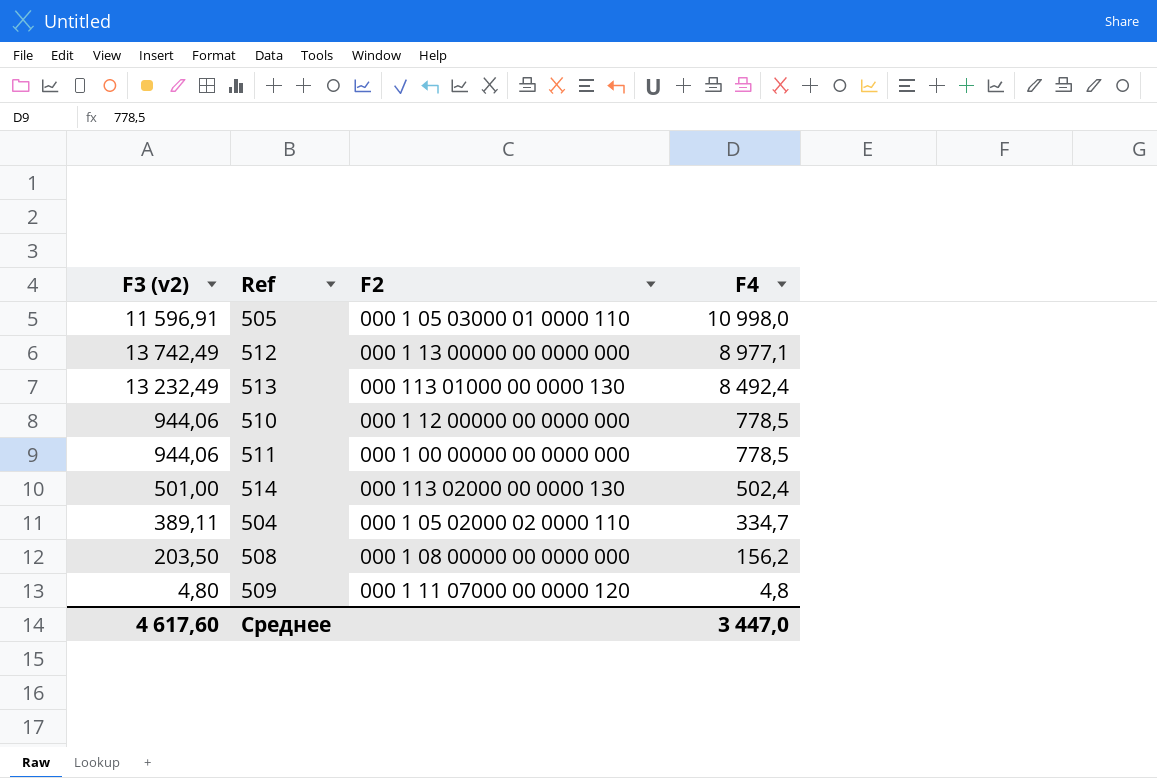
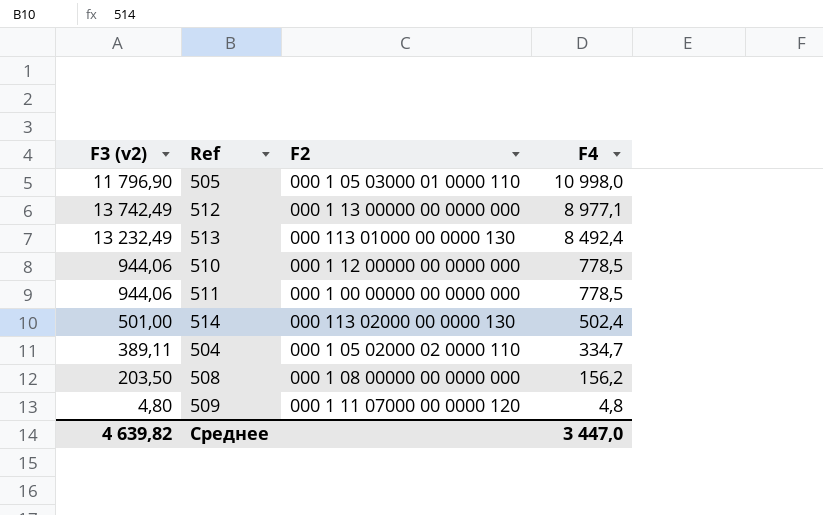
505 | F3 (v2): 11 596,91 -> 11 796,90
Среднее | F3 (v2): 4 617,60 -> 4 639,82

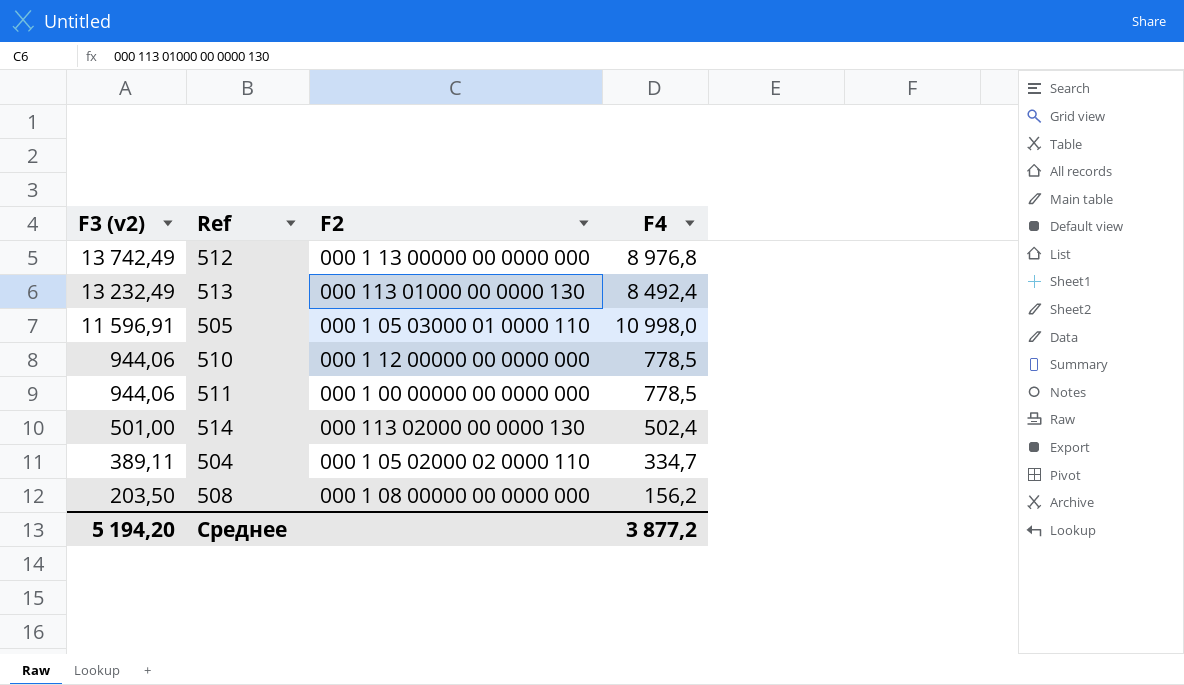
row order: F4 descending -> F3 (v2) descending
row 509: 4,80 | 000 1 11 07000 00 0000 120 | 4,8 -> none
512 | F4: 8 977,1 -> 8 976,8
505 | F3 (v2): 11 796,90 -> 11 596,91
Среднее | F3 (v2): 4 639,82 -> 5 194,20
Среднее | F4: 3 447,0 -> 3 877,2

